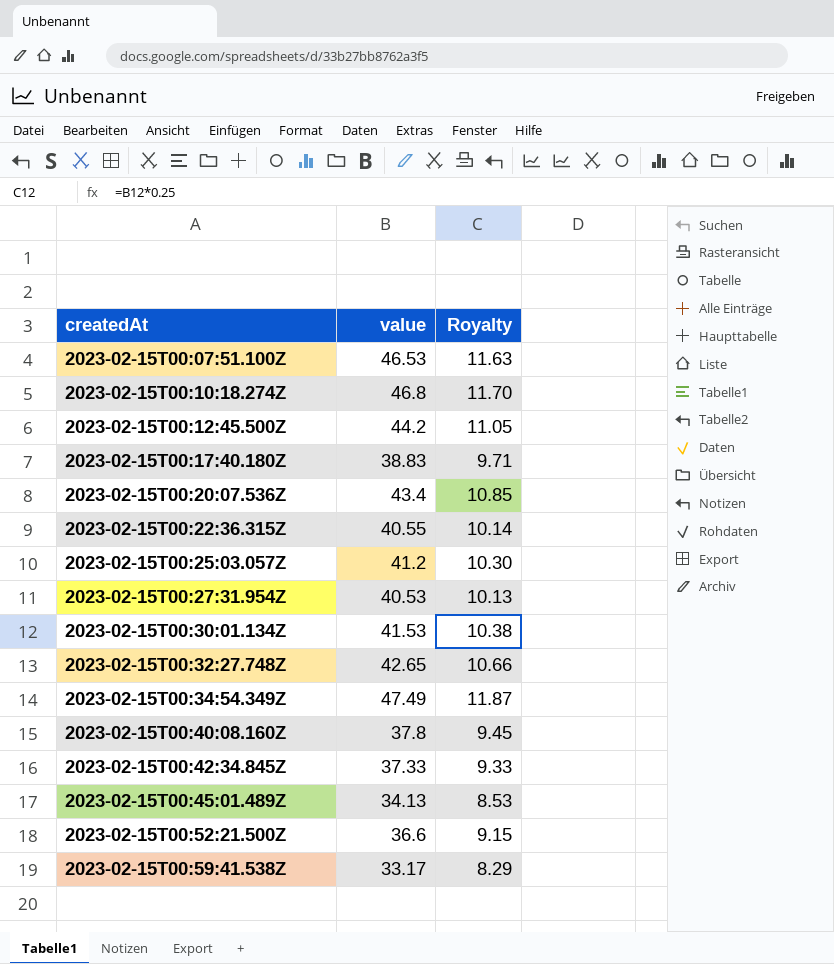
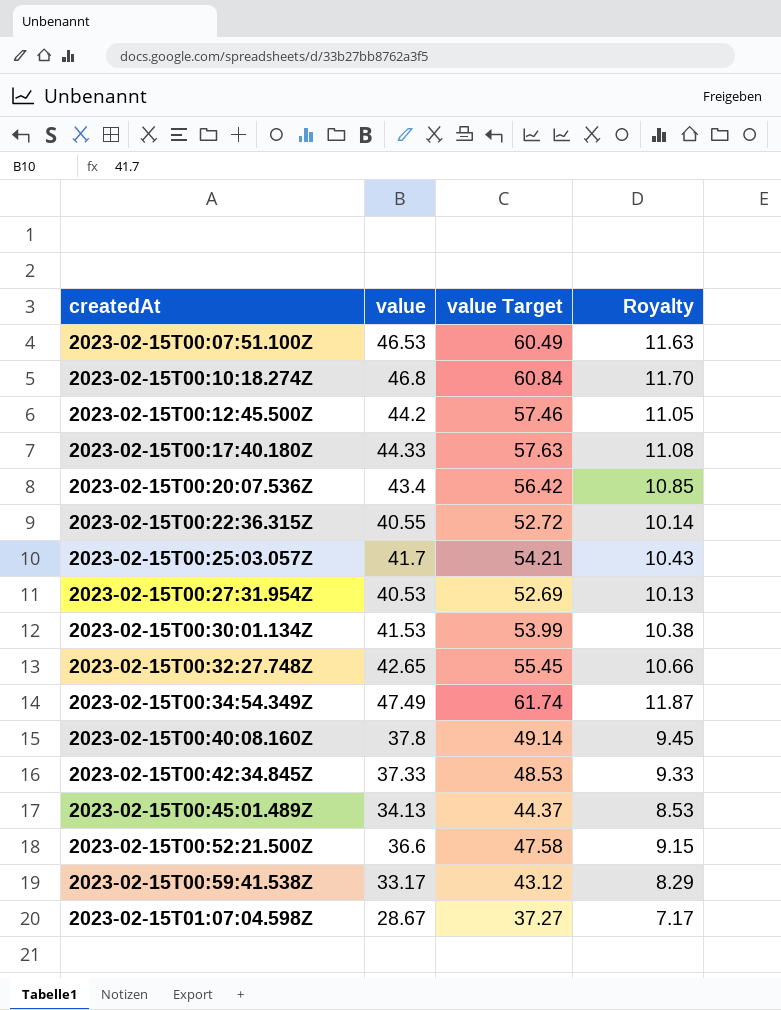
column value Target | formula: none -> [value] * 1.3
2023-02-15T00:17:40.180Z | value: 38.83 -> 44.33
2023-02-15T00:17:40.180Z | Royalty: 9.71 -> 11.08
2023-02-15T00:25:03.057Z | value: 41.2 -> 41.7
2023-02-15T00:25:03.057Z | Royalty: 10.30 -> 10.43
row 2023-02-15T01:07:04.598Z: none -> 28.67 | 37.27 | 7.17

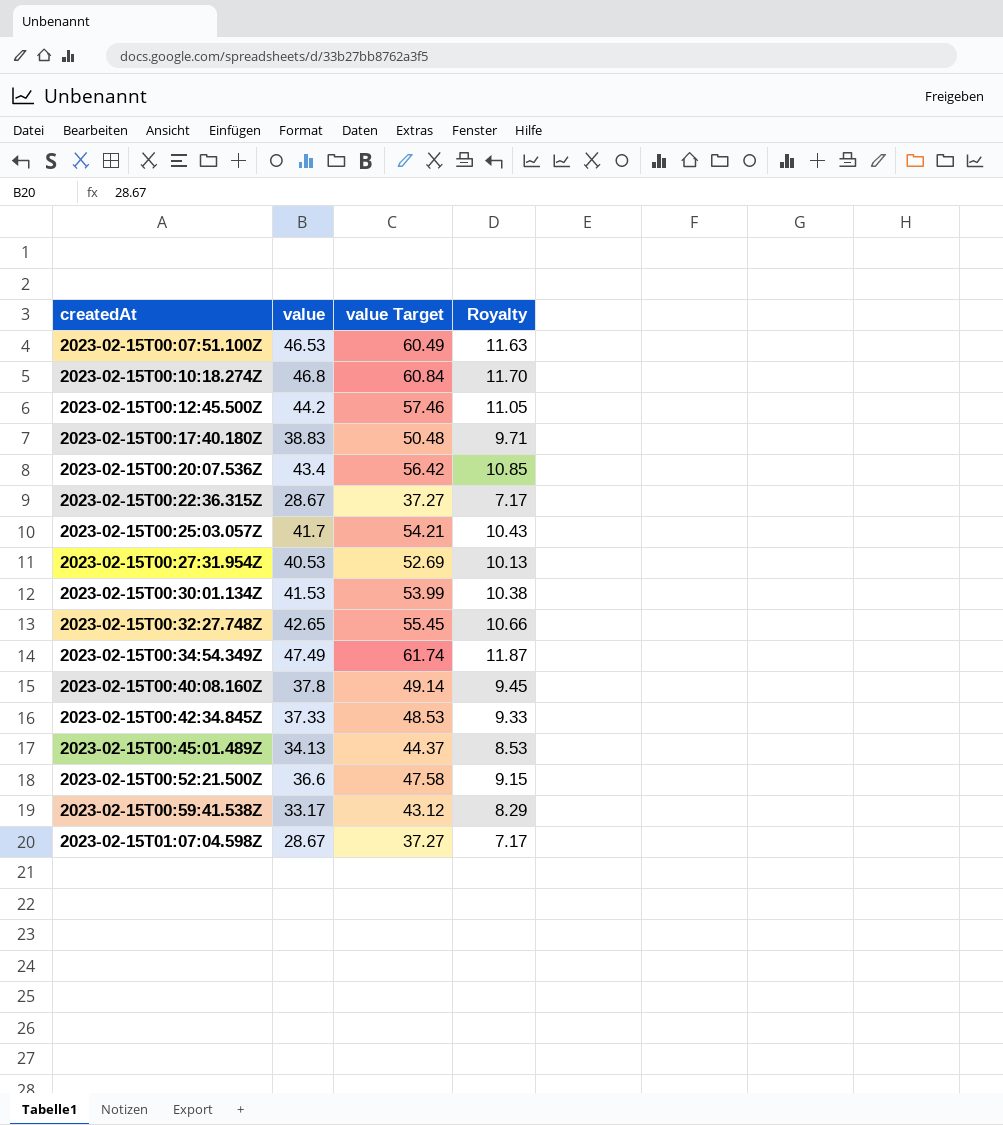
2023-02-15T00:17:40.180Z | value: 44.33 -> 38.83
2023-02-15T00:17:40.180Z | value Target: 57.63 -> 50.48
2023-02-15T00:17:40.180Z | Royalty: 11.08 -> 9.71
2023-02-15T00:22:36.315Z | value: 40.55 -> 28.67
2023-02-15T00:22:36.315Z | value Target: 52.72 -> 37.27
2023-02-15T00:22:36.315Z | Royalty: 10.14 -> 7.17

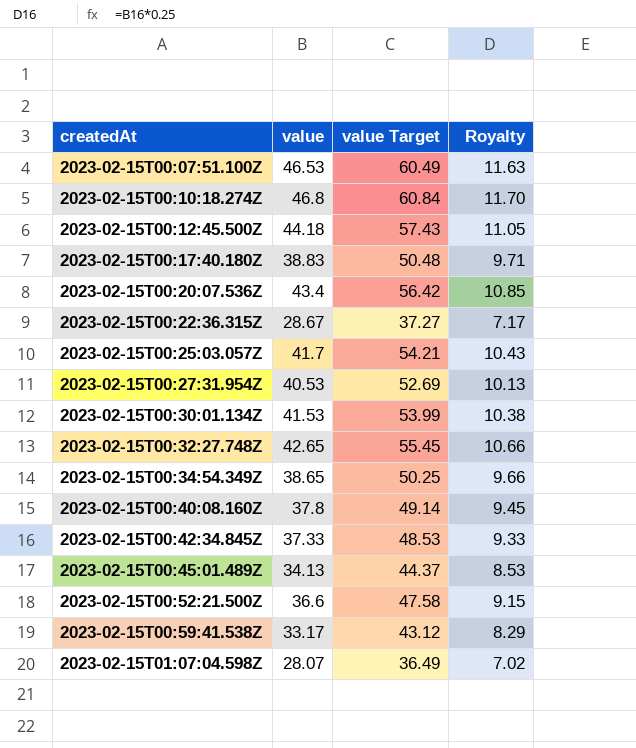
2023-02-15T00:12:45.500Z | value: 44.2 -> 44.18
2023-02-15T00:12:45.500Z | value Target: 57.46 -> 57.43
2023-02-15T00:34:54.349Z | value: 47.49 -> 38.65
2023-02-15T00:34:54.349Z | value Target: 61.74 -> 50.25
2023-02-15T00:34:54.349Z | Royalty: 11.87 -> 9.66
2023-02-15T01:07:04.598Z | value: 28.67 -> 28.07
2023-02-15T01:07:04.598Z | value Target: 37.27 -> 36.49
2023-02-15T01:07:04.598Z | Royalty: 7.17 -> 7.02

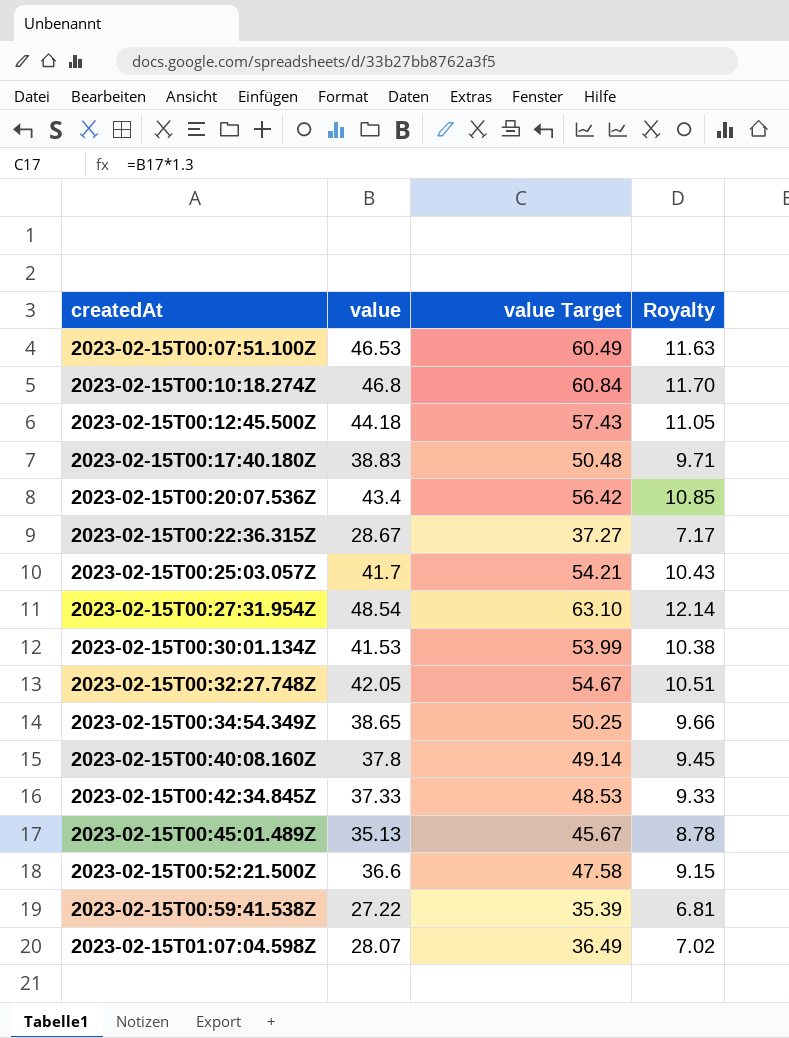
2023-02-15T00:27:31.954Z | value: 40.53 -> 48.54
2023-02-15T00:27:31.954Z | value Target: 52.69 -> 63.10
2023-02-15T00:27:31.954Z | Royalty: 10.13 -> 12.14
2023-02-15T00:32:27.748Z | value: 42.65 -> 42.05
2023-02-15T00:32:27.748Z | value Target: 55.45 -> 54.67
2023-02-15T00:32:27.748Z | Royalty: 10.66 -> 10.51
2023-02-15T00:45:01.489Z | value: 34.13 -> 35.13
2023-02-15T00:45:01.489Z | value Target: 44.37 -> 45.67
2023-02-15T00:45:01.489Z | Royalty: 8.53 -> 8.78
2023-02-15T00:59:41.538Z | value: 33.17 -> 27.22
2023-02-15T00:59:41.538Z | value Target: 43.12 -> 35.39
2023-02-15T00:59:41.538Z | Royalty: 8.29 -> 6.81

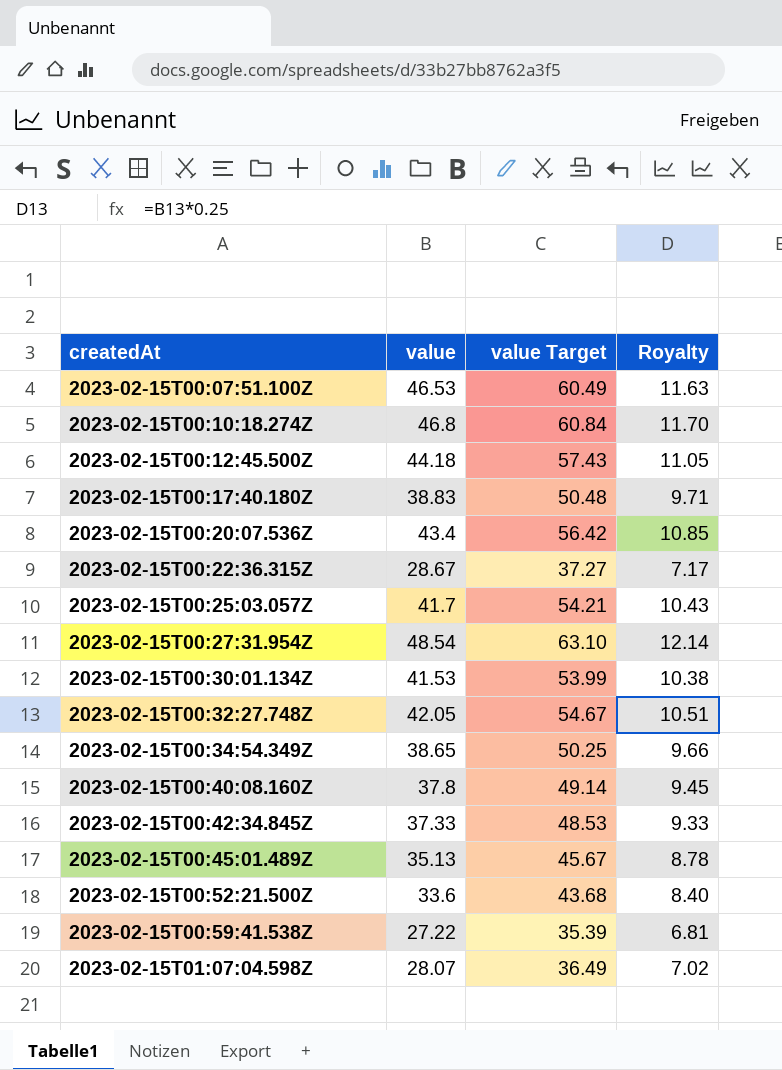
2023-02-15T00:52:21.500Z | value: 36.6 -> 33.6
2023-02-15T00:52:21.500Z | value Target: 47.58 -> 43.68
2023-02-15T00:52:21.500Z | Royalty: 9.15 -> 8.40

